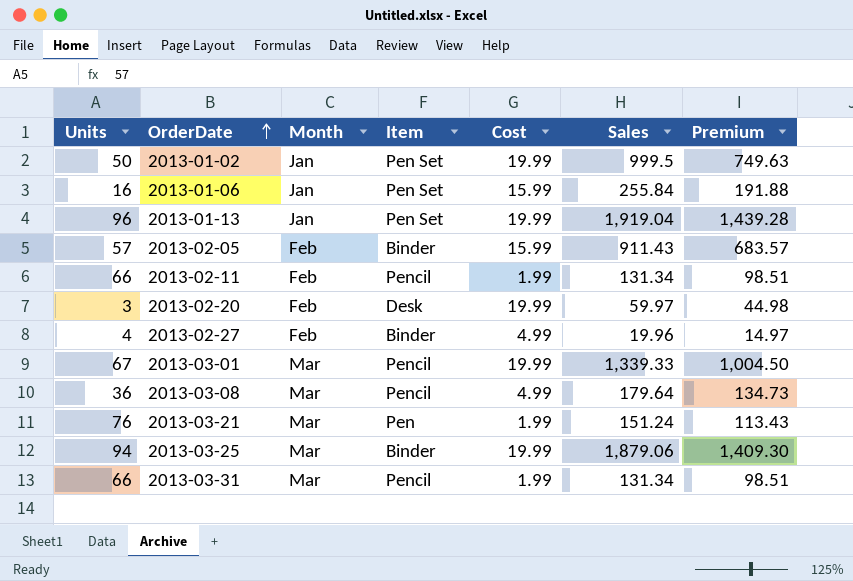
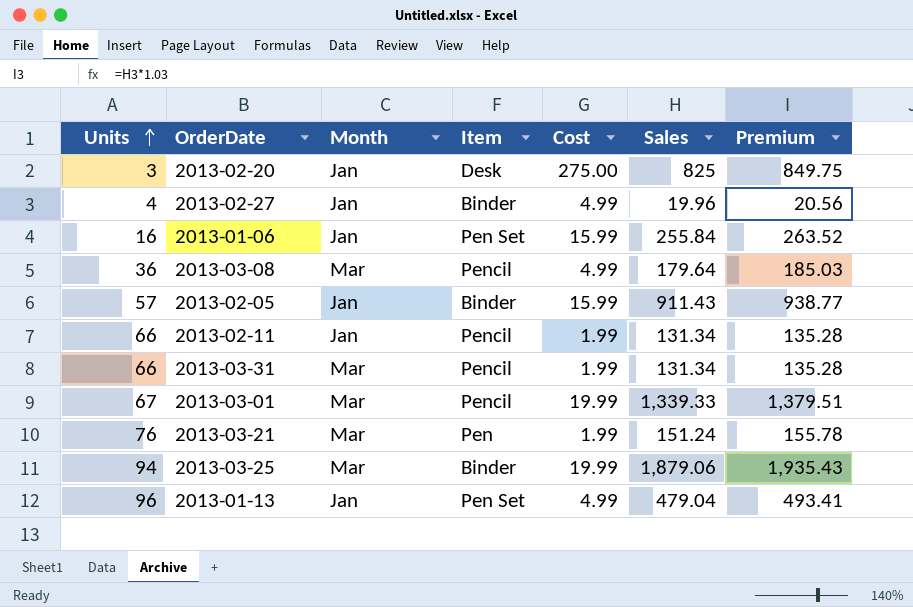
row order: OrderDate ascending -> Units ascending
column Premium | formula: [Sales] * 0.75 -> [Sales] * 1.03
row 2013-01-02: 50 | Jan | Pen Set | 19.99 | 999.5 | 749.63 -> none
2013-02-20 | Month: Feb -> Jan
2013-02-20 | Cost: 19.99 -> 275.00
2013-02-20 | Sales: 59.97 -> 825
2013-02-27 | Month: Feb -> Jan
2013-02-05 | Month: Feb -> Jan
2013-02-11 | Month: Feb -> Jan
2013-01-13 | Cost: 19.99 -> 4.99
2013-01-13 | Sales: 1,919.04 -> 479.04

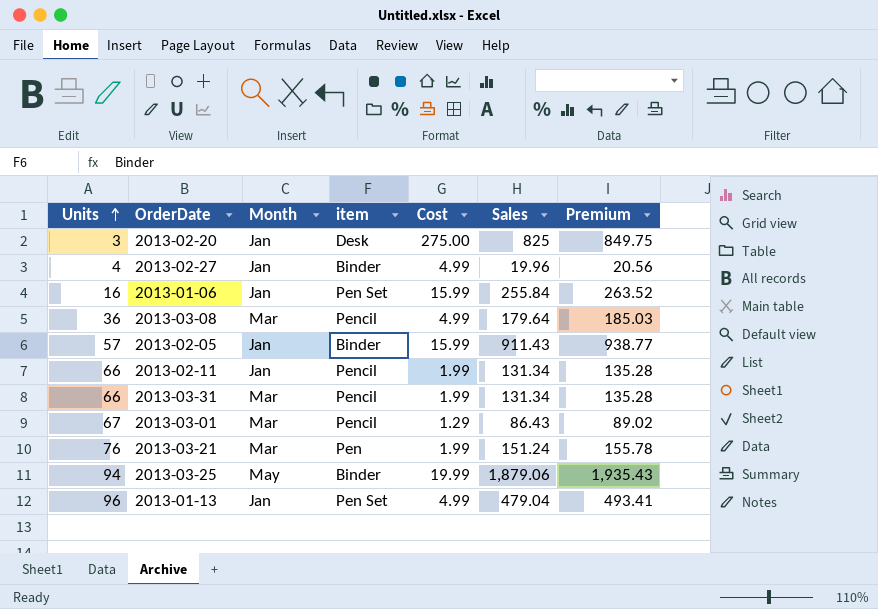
column name: Item -> item
2013-03-01 | Cost: 19.99 -> 1.29
2013-03-01 | Sales: 1,339.33 -> 86.43
2013-03-01 | Premium: 1,379.51 -> 89.02
2013-03-25 | Month: Mar -> May

